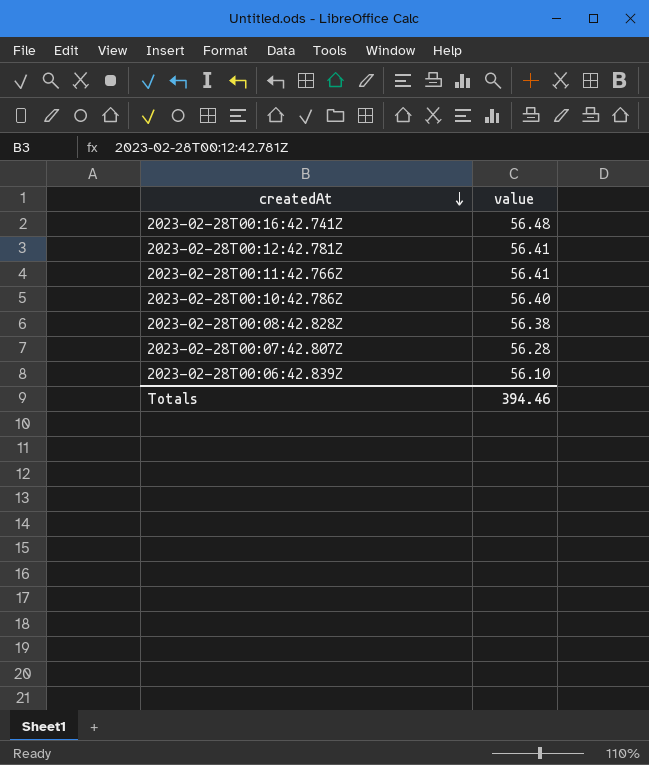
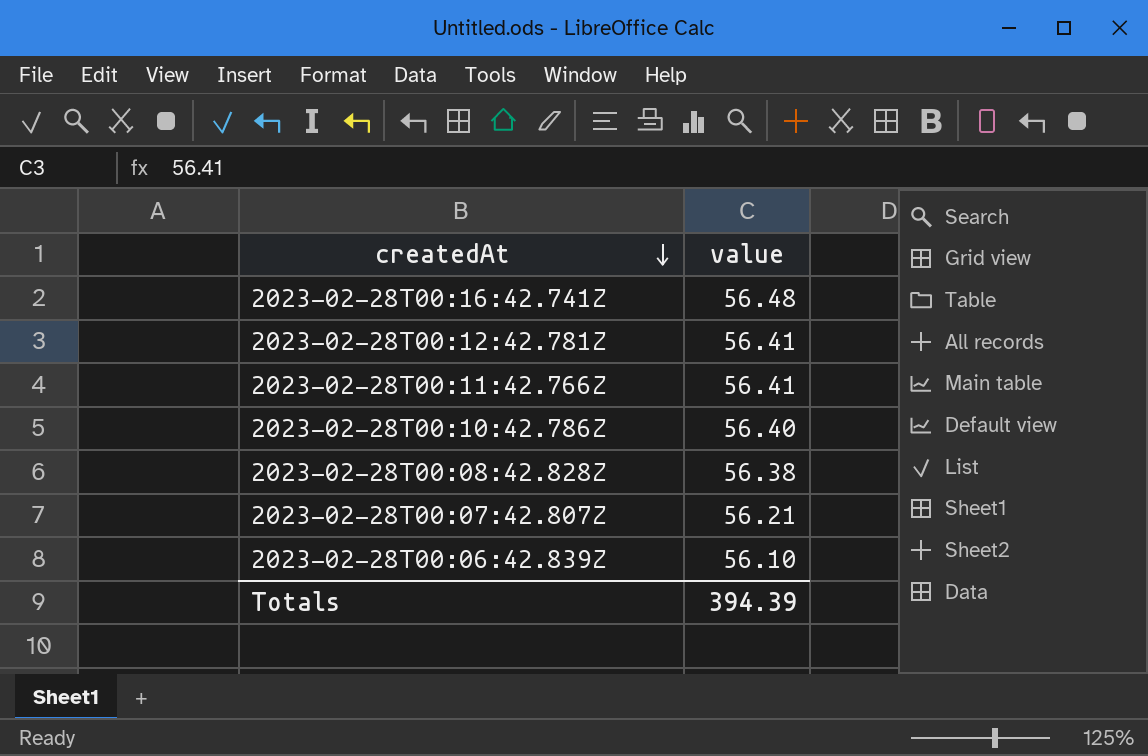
2023-02-28T00:07:42.807Z | value: 56.28 -> 56.21
Totals | value: 394.46 -> 394.39

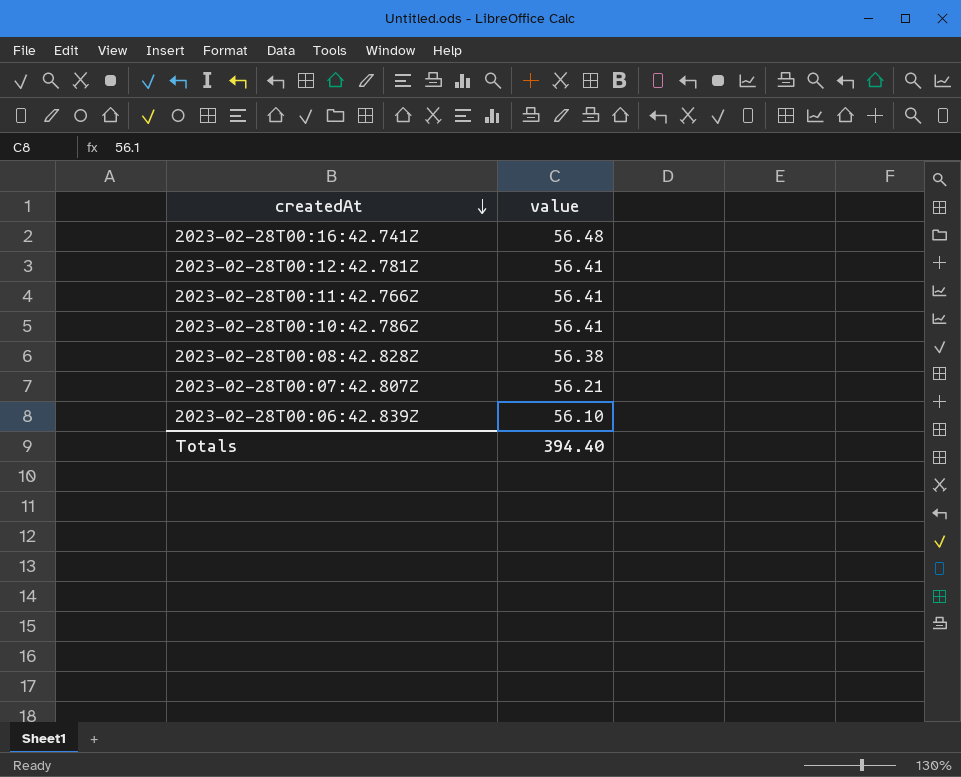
2023-02-28T00:10:42.786Z | value: 56.40 -> 56.41
Totals | value: 394.39 -> 394.40

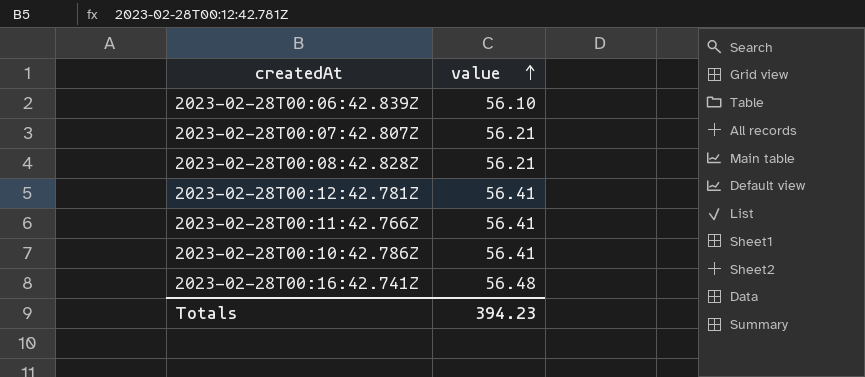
row order: createdAt descending -> value ascending
2023-02-28T00:08:42.828Z | value: 56.38 -> 56.21
Totals | value: 394.40 -> 394.23

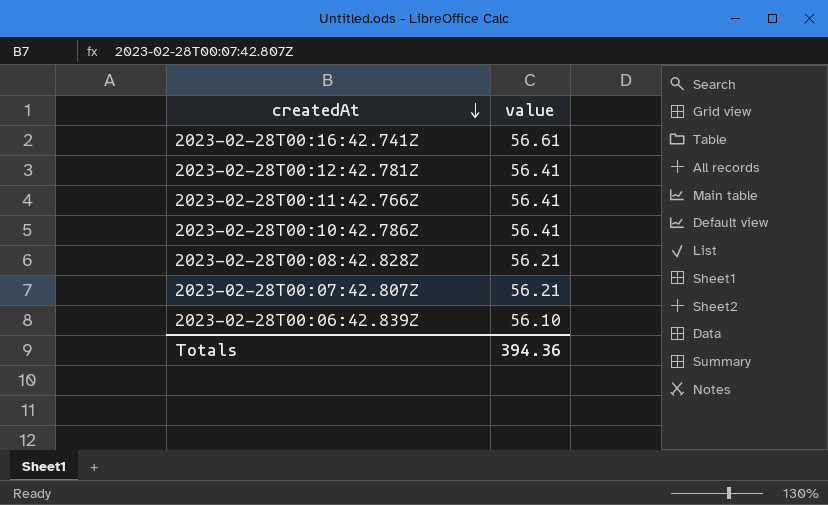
row order: value ascending -> createdAt descending
2023-02-28T00:16:42.741Z | value: 56.48 -> 56.61
Totals | value: 394.23 -> 394.36

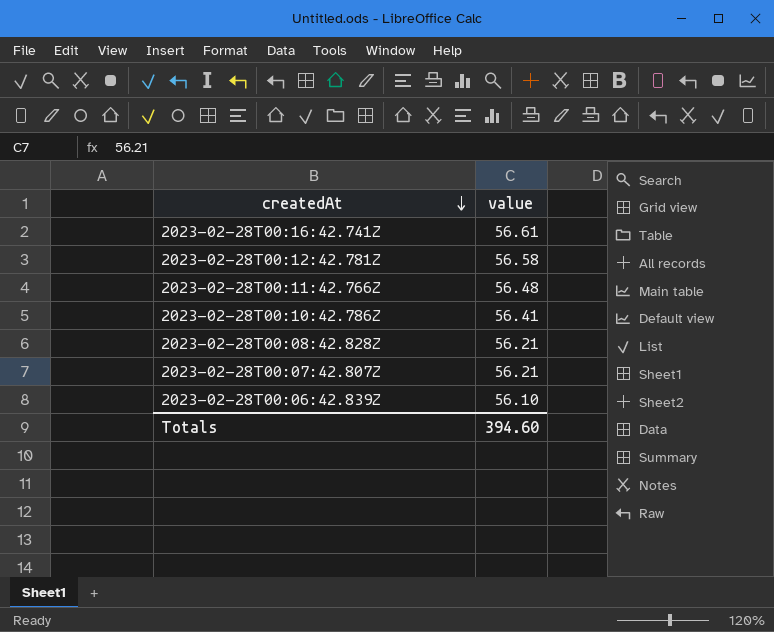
2023-02-28T00:12:42.781Z | value: 56.41 -> 56.58
2023-02-28T00:11:42.766Z | value: 56.41 -> 56.48
Totals | value: 394.36 -> 394.60

